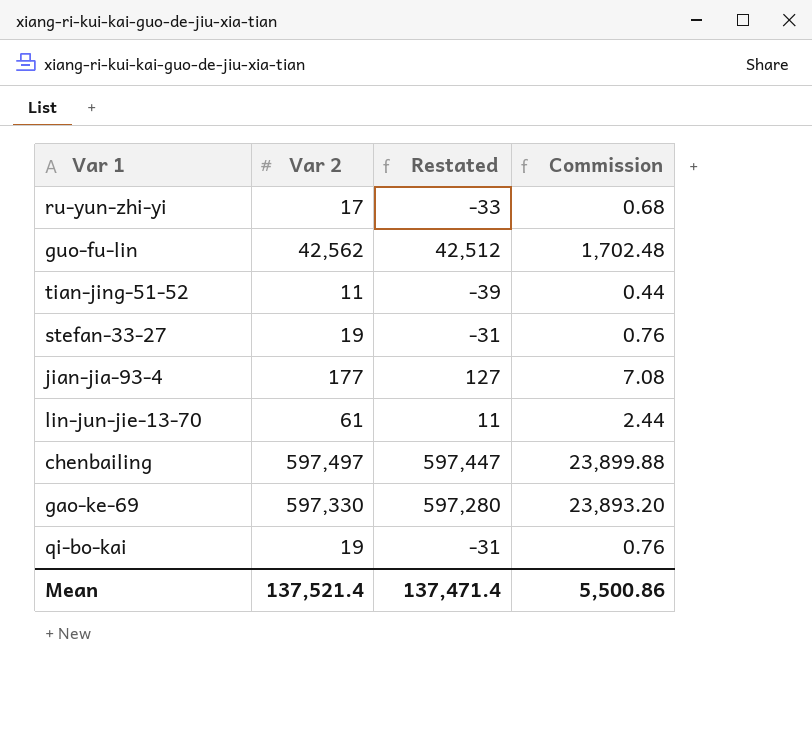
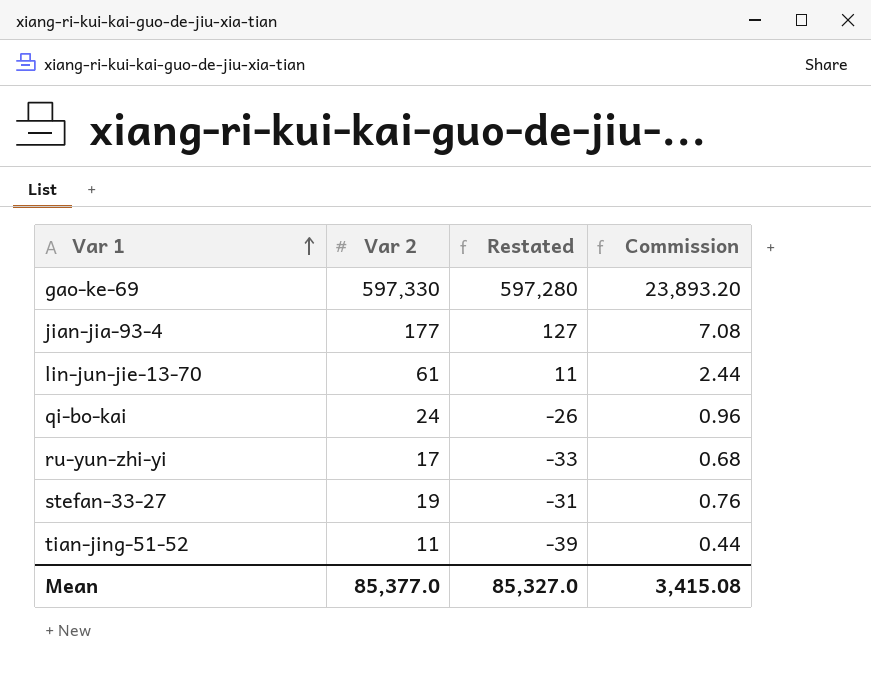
row order: none -> Var 1 ascending
row guo-fu-lin: 42,562 | 42,512 | 1,702.48 -> none
row chenbailing: 597,497 | 597,447 | 23,899.88 -> none
qi-bo-kai | Var 2: 19 -> 24
qi-bo-kai | Restated: -31 -> -26
qi-bo-kai | Commission: 0.76 -> 0.96
Mean | Var 2: 137,521.4 -> 85,377.0
Mean | Restated: 137,471.4 -> 85,327.0
Mean | Commission: 5,500.86 -> 3,415.08

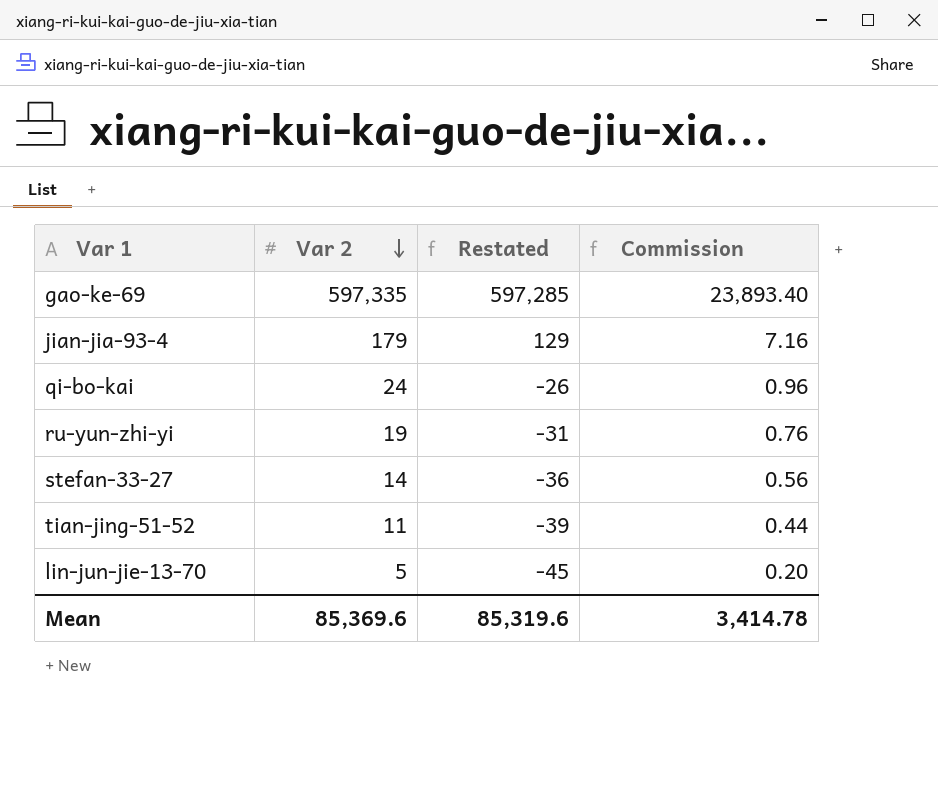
row order: Var 1 ascending -> Var 2 descending
gao-ke-69 | Var 2: 597,330 -> 597,335
gao-ke-69 | Restated: 597,280 -> 597,285
gao-ke-69 | Commission: 23,893.20 -> 23,893.40
jian-jia-93-4 | Var 2: 177 -> 179
jian-jia-93-4 | Restated: 127 -> 129
jian-jia-93-4 | Commission: 7.08 -> 7.16
ru-yun-zhi-yi | Var 2: 17 -> 19
ru-yun-zhi-yi | Restated: -33 -> -31
ru-yun-zhi-yi | Commission: 0.68 -> 0.76
stefan-33-27 | Var 2: 19 -> 14
stefan-33-27 | Restated: -31 -> -36
stefan-33-27 | Commission: 0.76 -> 0.56
lin-jun-jie-13-70 | Var 2: 61 -> 5
lin-jun-jie-13-70 | Restated: 11 -> -45
lin-jun-jie-13-70 | Commission: 2.44 -> 0.20
Mean | Var 2: 85,377.0 -> 85,369.6
Mean | Restated: 85,327.0 -> 85,319.6
Mean | Commission: 3,415.08 -> 3,414.78

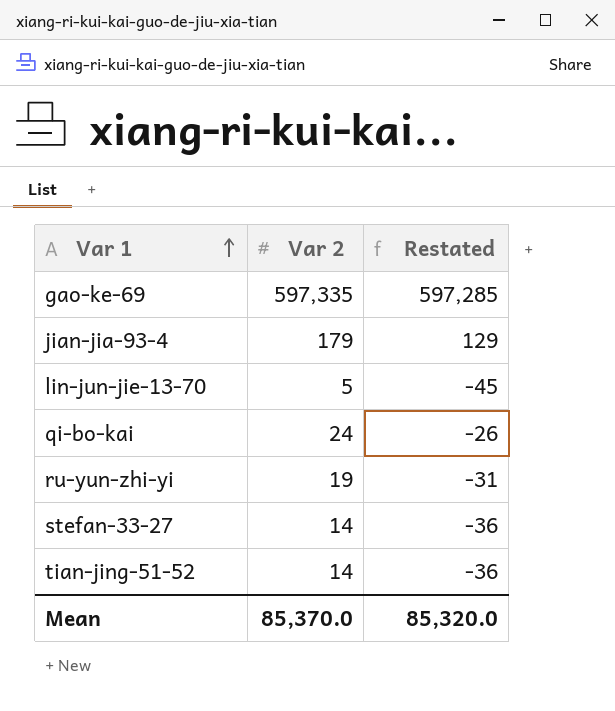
row order: Var 2 descending -> Var 1 ascending
column Commission | formula: [Var 2] * 0.04 -> none
tian-jing-51-52 | Var 2: 11 -> 14
tian-jing-51-52 | Restated: -39 -> -36
Mean | Var 2: 85,369.6 -> 85,370.0
Mean | Restated: 85,319.6 -> 85,320.0

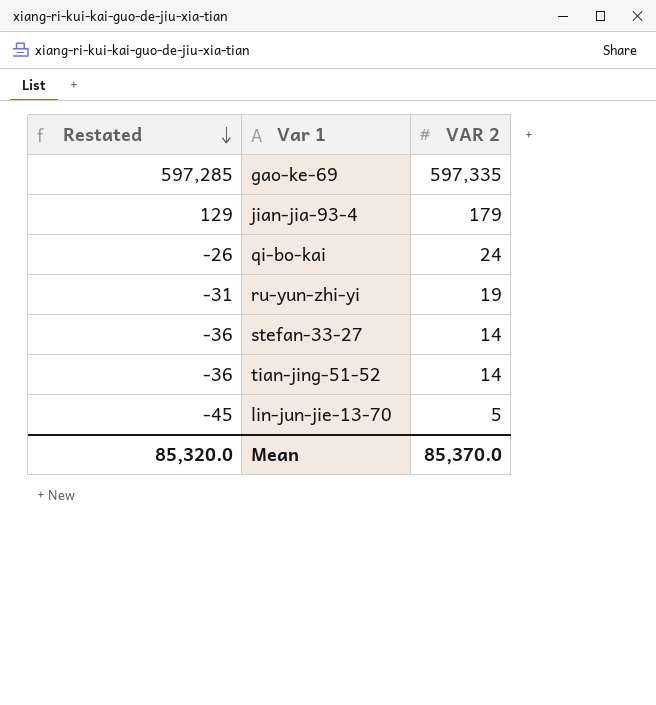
row order: Var 1 ascending -> Restated descending
column Restated | position: 3 -> 1
column name: Var 2 -> VAR 2

